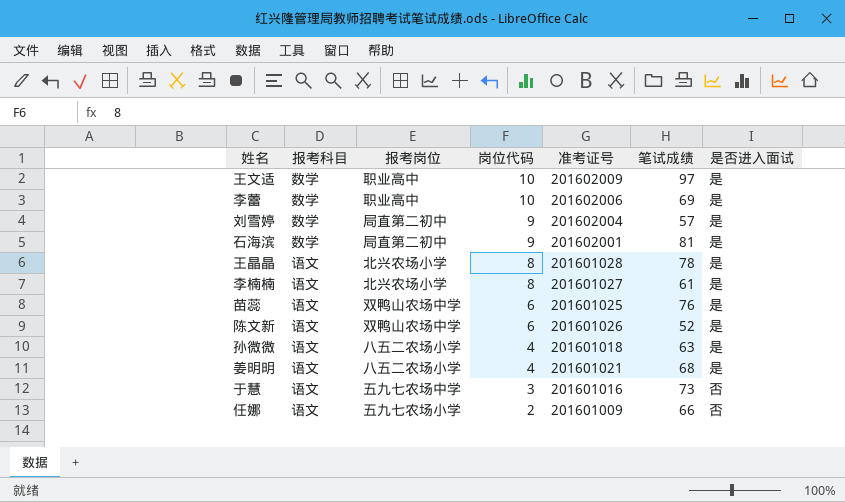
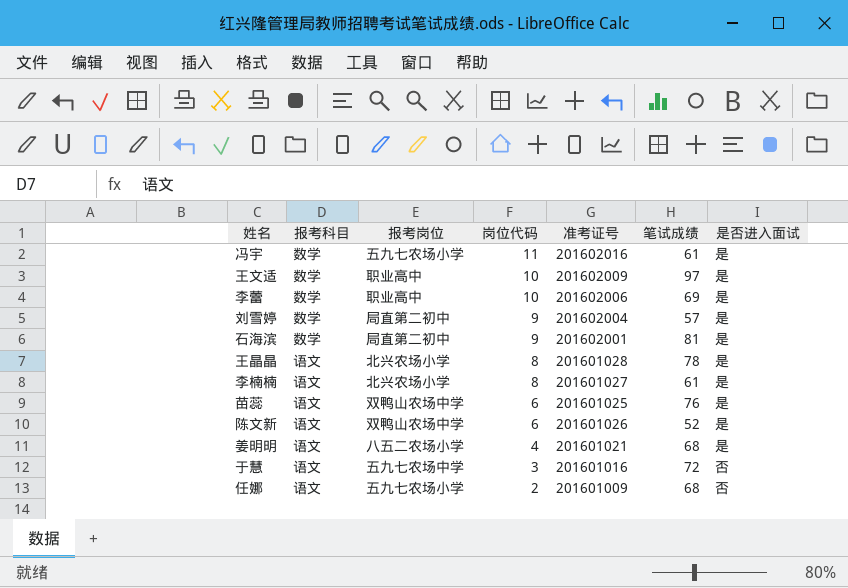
row 孙微微: 语文 | 八五二农场小学 | 4 | 201601018 | 63 | 是 -> none
row 冯宇: none -> 数学 | 五九七农场小学 | 11 | 201602016 | 61 | 是
于慧 | 笔试成绩: 73 -> 72
任娜 | 笔试成绩: 66 -> 68

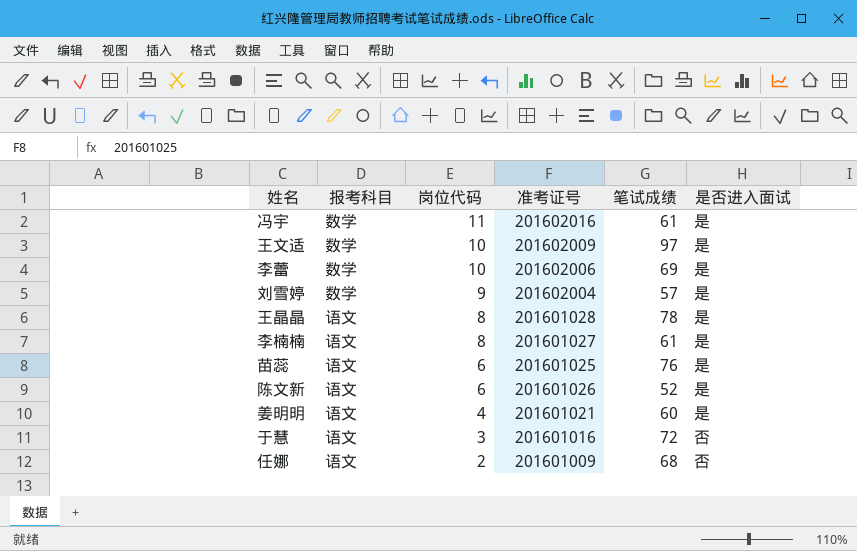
column 报考岗位 | position: 3 -> none
row 石海滨: 数学 | 局直第二初中 | 9 | 201602001 | 81 | 是 -> none
姜明明 | 笔试成绩: 68 -> 60

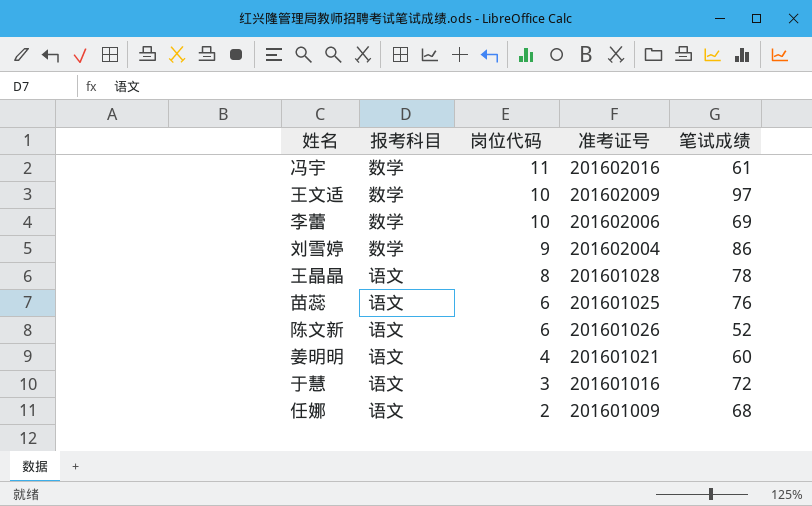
column 是否进入面试 | position: 6 -> none
row 李楠楠: 语文 | 8 | 201601027 | 61 | 是 -> none
刘雪婷 | 笔试成绩: 57 -> 86

